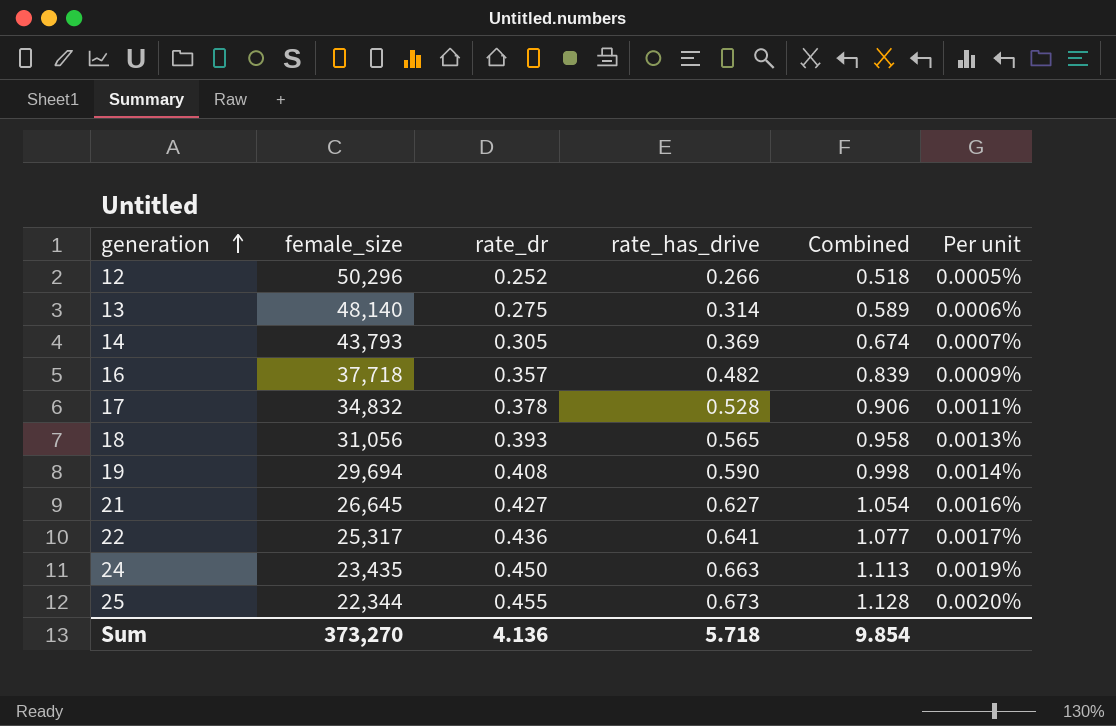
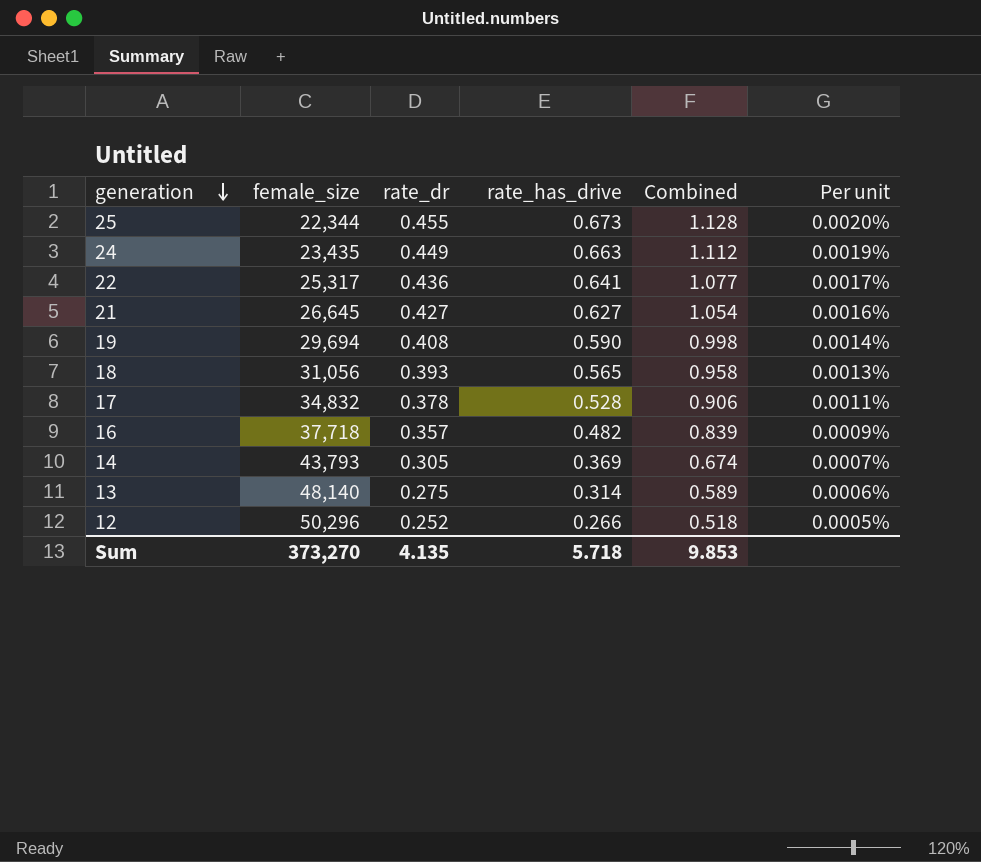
row order: generation ascending -> generation descending
24 | rate_dr: 0.450 -> 0.449
24 | Combined: 1.113 -> 1.112
Sum | rate_dr: 4.136 -> 4.135
Sum | Combined: 9.854 -> 9.853

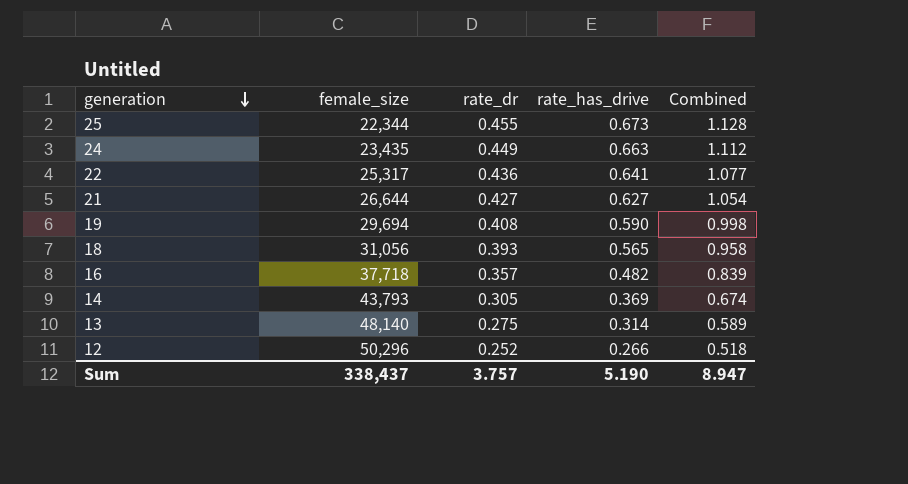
column Per unit | formula: [rate_dr] / [female_size] -> none
row 17: 34,832 | 0.378 | 0.528 | 0.906 | 0.0011% -> none
21 | female_size: 26,645 -> 26,644
Sum | female_size: 373,270 -> 338,437
Sum | rate_dr: 4.135 -> 3.757
Sum | rate_has_drive: 5.718 -> 5.190
Sum | Combined: 9.853 -> 8.947

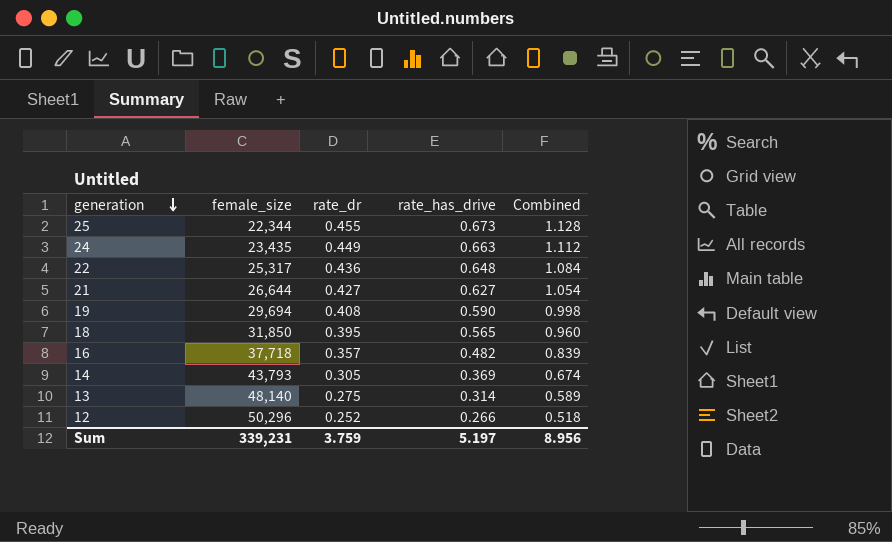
22 | rate_has_drive: 0.641 -> 0.648
22 | Combined: 1.077 -> 1.084
18 | female_size: 31,056 -> 31,850
18 | rate_dr: 0.393 -> 0.395
18 | Combined: 0.958 -> 0.960
Sum | female_size: 338,437 -> 339,231
Sum | rate_dr: 3.757 -> 3.759
Sum | rate_has_drive: 5.190 -> 5.197
Sum | Combined: 8.947 -> 8.956

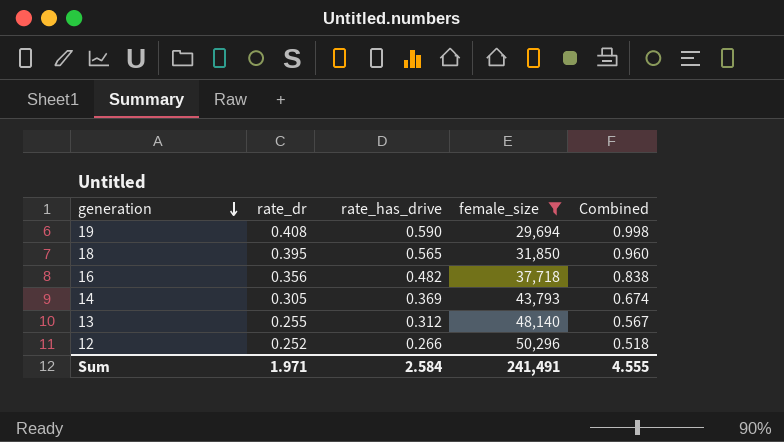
filter: none -> female_size >= 29,694
column female_size | position: 2 -> 4
16 | rate_dr: 0.357 -> 0.356
16 | Combined: 0.839 -> 0.838
13 | rate_dr: 0.275 -> 0.255
13 | rate_has_drive: 0.314 -> 0.312
13 | Combined: 0.589 -> 0.567
Sum | rate_dr: 3.759 -> 1.971
Sum | rate_has_drive: 5.197 -> 2.584
Sum | female_size: 339,231 -> 241,491
Sum | Combined: 8.956 -> 4.555

